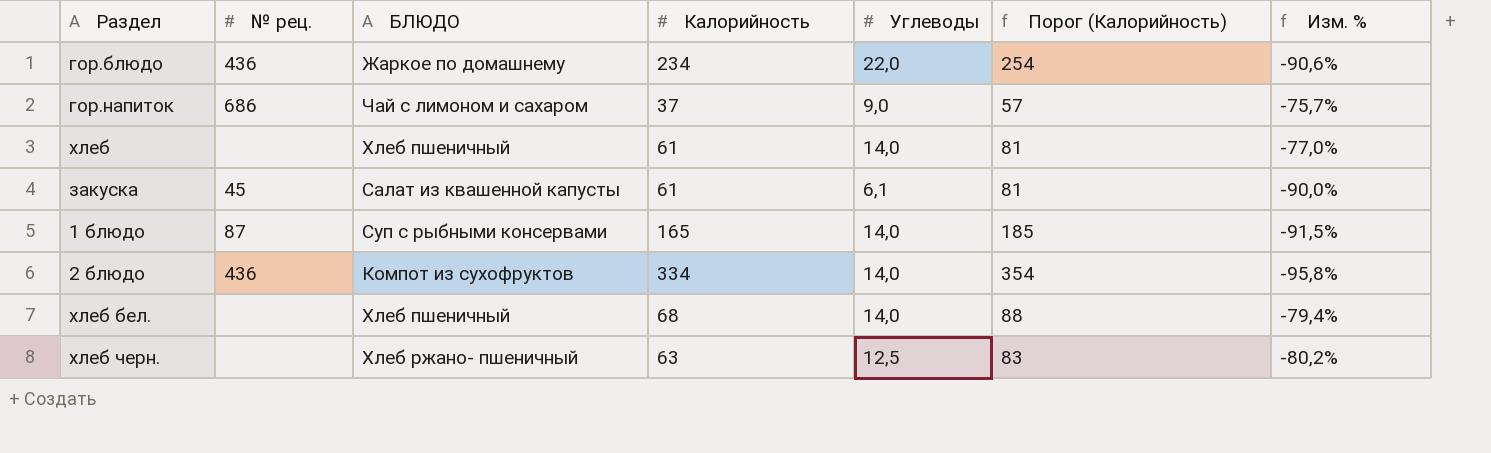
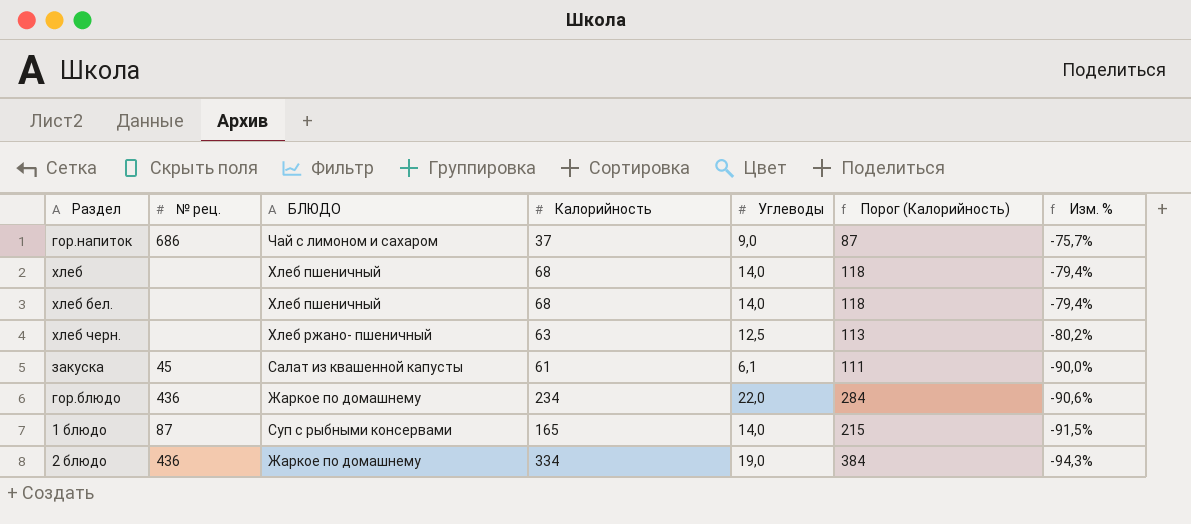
row order: none -> Изм. % descending
column Порог (Калорийность) | formula: [Калорийность] + 20 -> [Калорийность] + 50
хлеб | Калорийность: 61 -> 68
хлеб | Изм. %: -77,0% -> -79,4%
2 блюдо | БЛЮДО: Компот из сухофруктов -> Жаркое по домашнему
2 блюдо | Углеводы: 14,0 -> 19,0
2 блюдо | Изм. %: -95,8% -> -94,3%

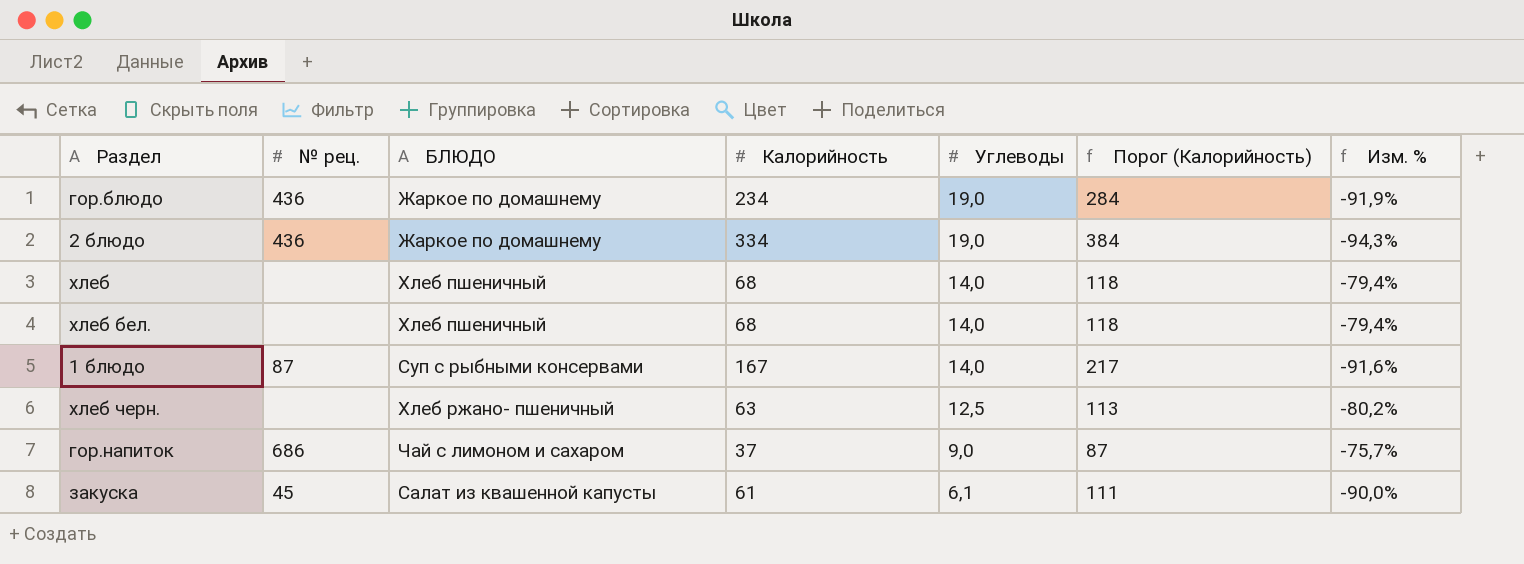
row order: Изм. % descending -> Углеводы descending
гор.блюдо | Углеводы: 22,0 -> 19,0
гор.блюдо | Изм. %: -90,6% -> -91,9%
1 блюдо | Калорийность: 165 -> 167
1 блюдо | Порог (Калорийность): 215 -> 217
1 блюдо | Изм. %: -91,5% -> -91,6%

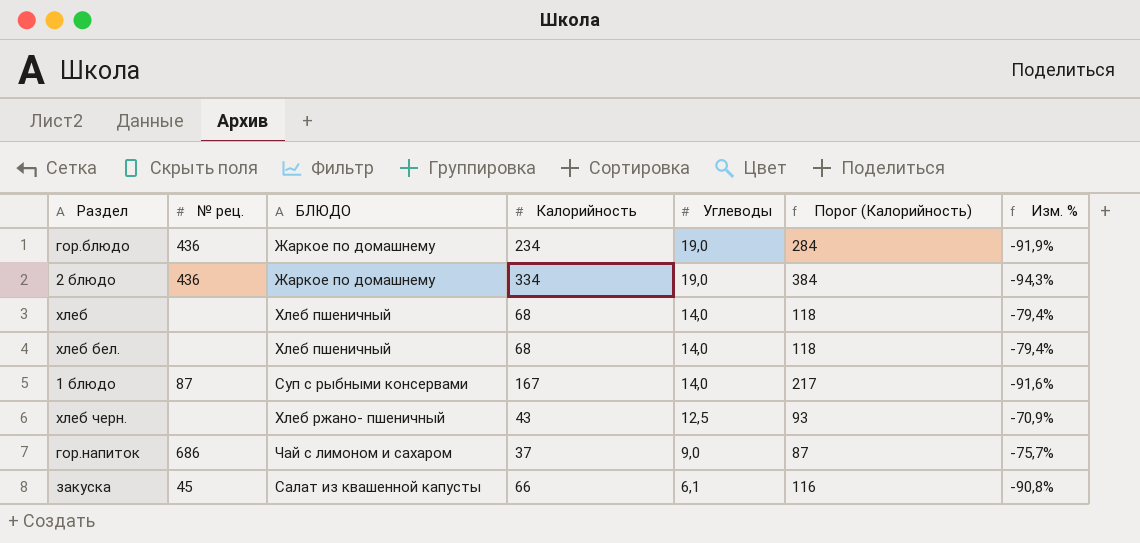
хлеб черн. | Калорийность: 63 -> 43
хлеб черн. | Порог (Калорийность): 113 -> 93
хлеб черн. | Изм. %: -80,2% -> -70,9%
закуска | Калорийность: 61 -> 66
закуска | Порог (Калорийность): 111 -> 116
закуска | Изм. %: -90,0% -> -90,8%

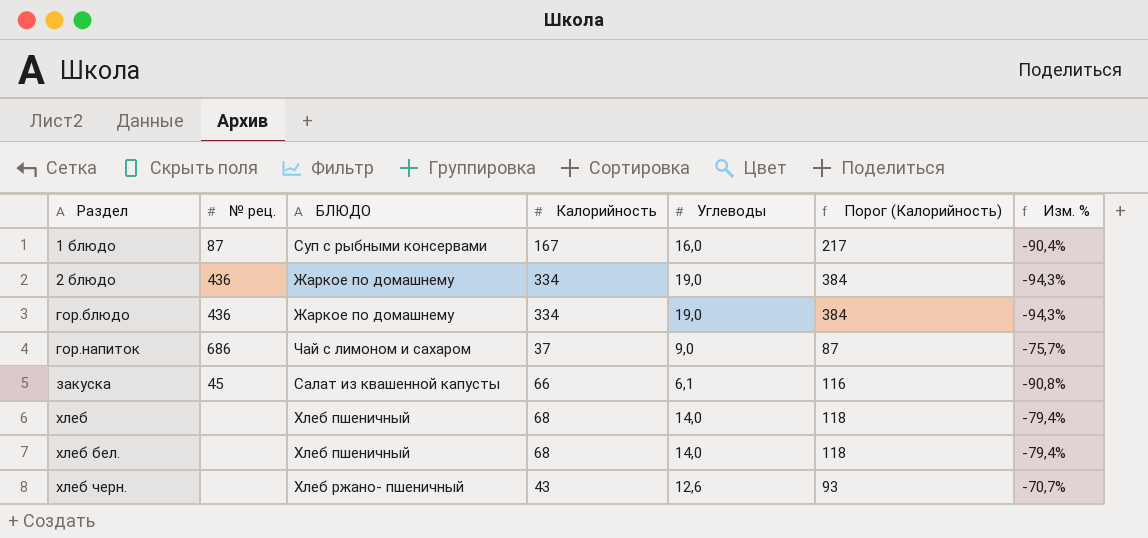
row order: Углеводы descending -> Раздел ascending
1 блюдо | Углеводы: 14,0 -> 16,0
1 блюдо | Изм. %: -91,6% -> -90,4%
гор.блюдо | Калорийность: 234 -> 334
гор.блюдо | Порог (Калорийность): 284 -> 384
гор.блюдо | Изм. %: -91,9% -> -94,3%
хлеб черн. | Углеводы: 12,5 -> 12,6
хлеб черн. | Изм. %: -70,9% -> -70,7%

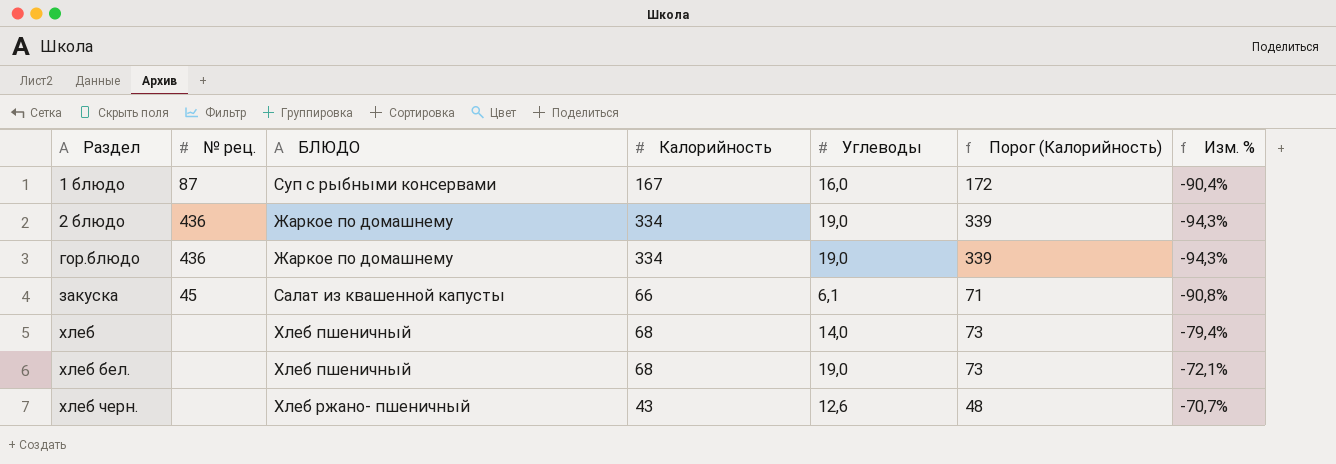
column Порог (Калорийность) | formula: [Калорийность] + 50 -> [Калорийность] + 5
row гор.напиток: 686 | Чай с лимоном и сахаром | 37 | 9,0 | 87 | -75,7% -> none
хлеб бел. | Углеводы: 14,0 -> 19,0
хлеб бел. | Изм. %: -79,4% -> -72,1%

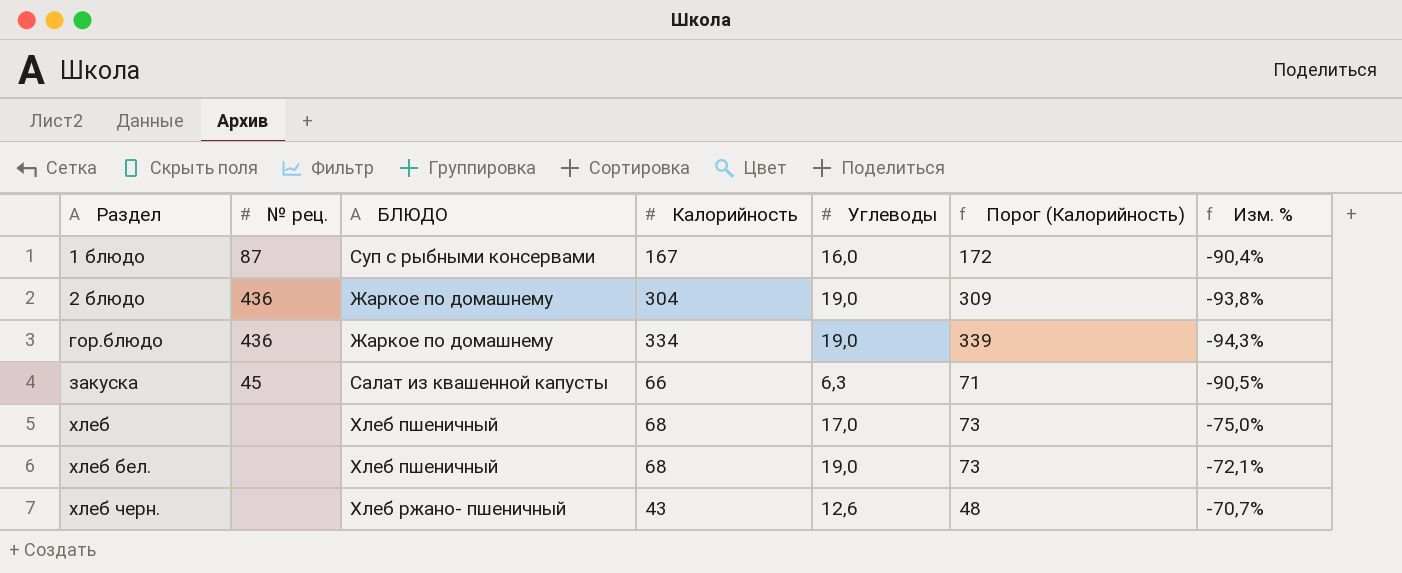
2 блюдо | Калорийность: 334 -> 304
2 блюдо | Порог (Калорийность): 339 -> 309
2 блюдо | Изм. %: -94,3% -> -93,8%
закуска | Углеводы: 6,1 -> 6,3
закуска | Изм. %: -90,8% -> -90,5%
хлеб | Углеводы: 14,0 -> 17,0
хлеб | Изм. %: -79,4% -> -75,0%

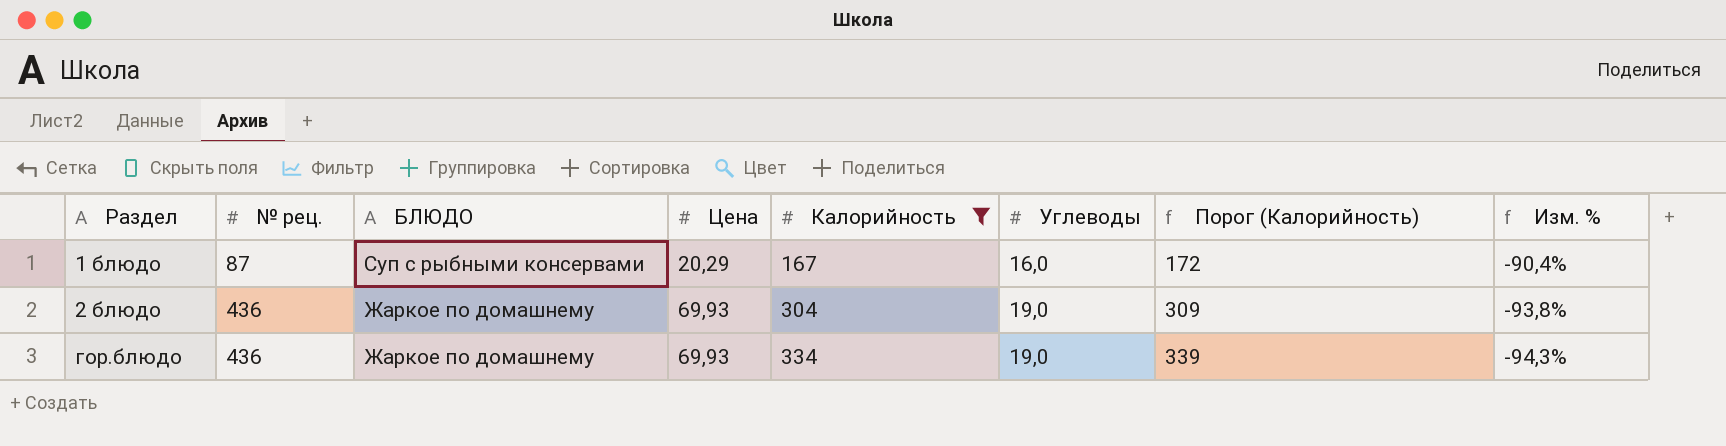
filter: none -> Калорийность >= 167
column Цена | position: none -> 4

